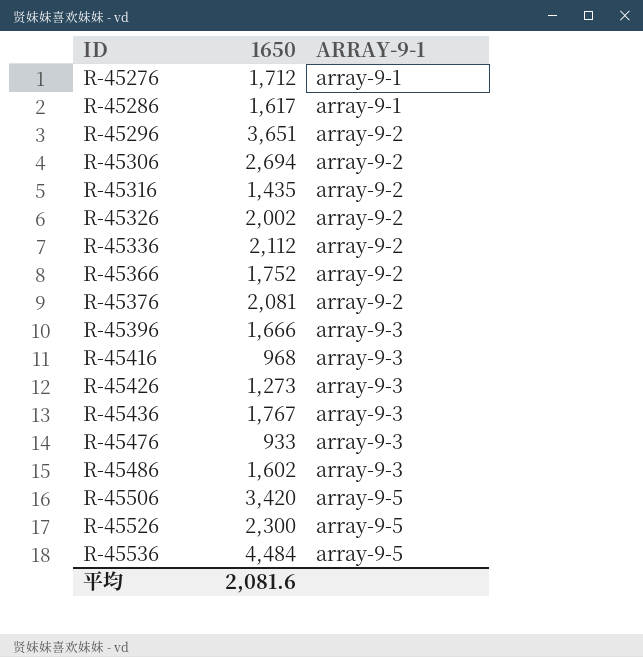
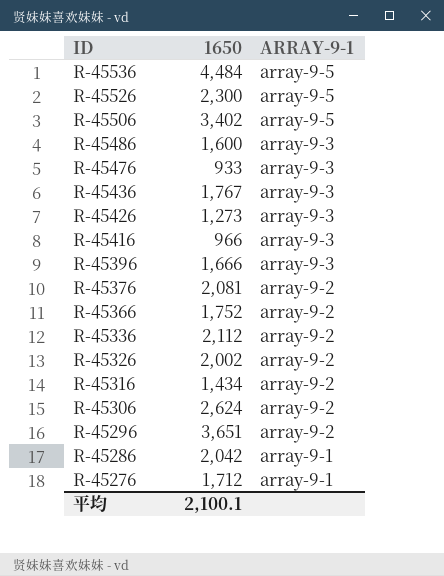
row order: ID ascending -> ID descending
R-45506 | 1650: 3,420 -> 3,402
R-45486 | 1650: 1,602 -> 1,600
R-45416 | 1650: 968 -> 966
R-45316 | 1650: 1,435 -> 1,434
R-45306 | 1650: 2,694 -> 2,624
R-45286 | 1650: 1,617 -> 2,042
平均 | 1650: 2,081.6 -> 2,100.1

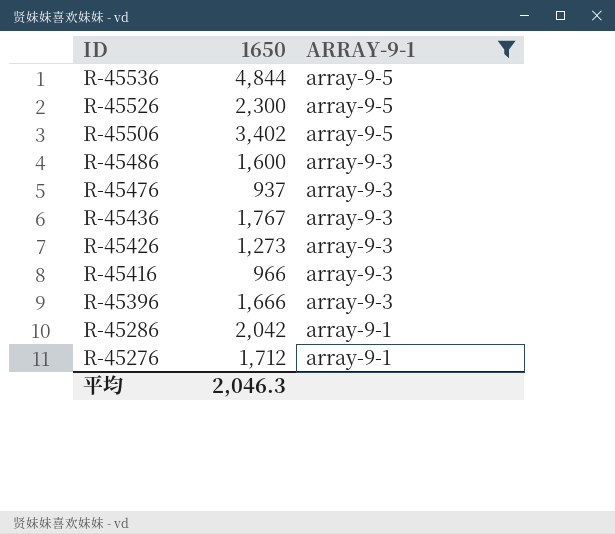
filter: none -> ARRAY-9-1 != array-9-2
R-45536 | 1650: 4,484 -> 4,844
R-45476 | 1650: 933 -> 937
平均 | 1650: 2,100.1 -> 2,046.3

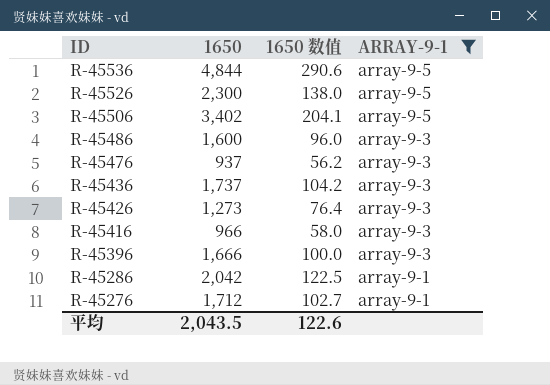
column 1650 数值 | formula: none -> [1650] * 0.06
R-45436 | 1650: 1,767 -> 1,737
平均 | 1650: 2,046.3 -> 2,043.5

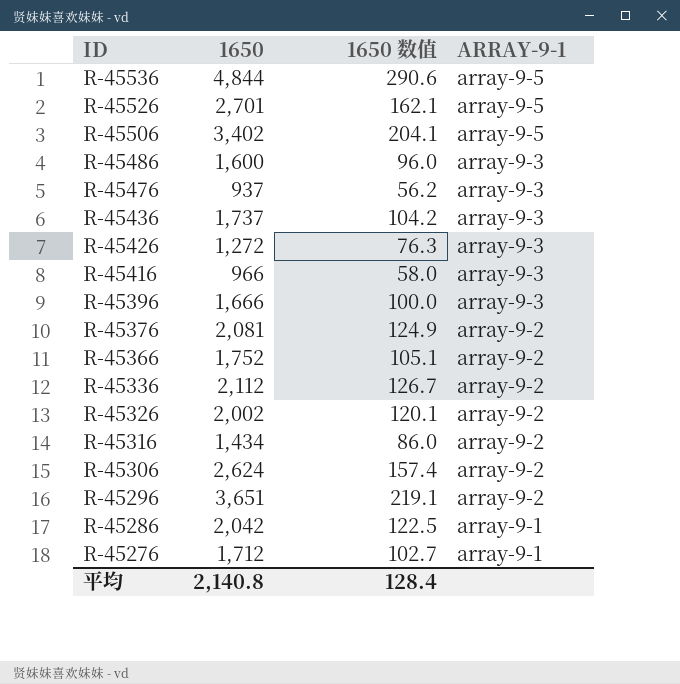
filter: ARRAY-9-1 != array-9-2 -> none
R-45526 | 1650: 2,300 -> 2,701
R-45526 | 1650 数值: 138.0 -> 162.1
R-45426 | 1650: 1,273 -> 1,272
R-45426 | 1650 数值: 76.4 -> 76.3
平均 | 1650: 2,043.5 -> 2,140.8
平均 | 1650 数值: 122.6 -> 128.4

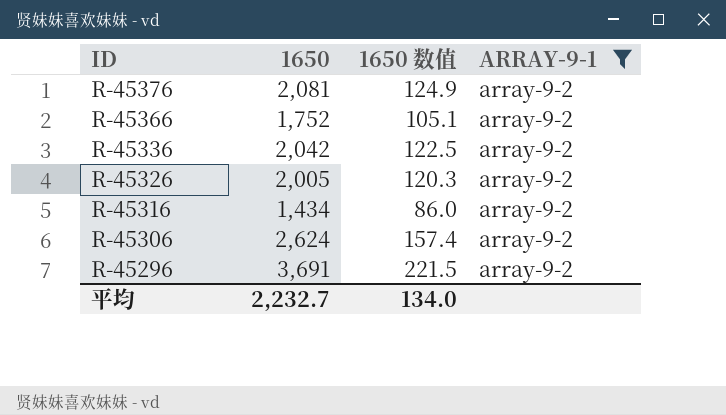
filter: none -> ARRAY-9-1 = array-9-2
R-45336 | 1650: 2,112 -> 2,042
R-45336 | 1650 数值: 126.7 -> 122.5
R-45326 | 1650: 2,002 -> 2,005
R-45326 | 1650 数值: 120.1 -> 120.3
R-45296 | 1650: 3,651 -> 3,691
R-45296 | 1650 数值: 219.1 -> 221.5
平均 | 1650: 2,140.8 -> 2,232.7
平均 | 1650 数值: 128.4 -> 134.0

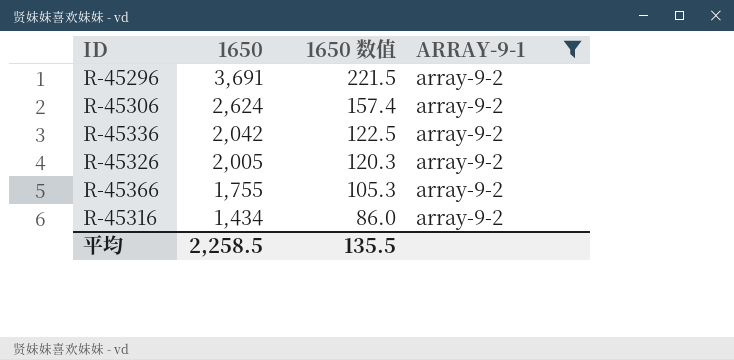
row order: ID descending -> 1650 descending
row R-45376: 2,081 | 124.9 | array-9-2 -> none
R-45366 | 1650: 1,752 -> 1,755
R-45366 | 1650 数值: 105.1 -> 105.3
平均 | 1650: 2,232.7 -> 2,258.5
平均 | 1650 数值: 134.0 -> 135.5

